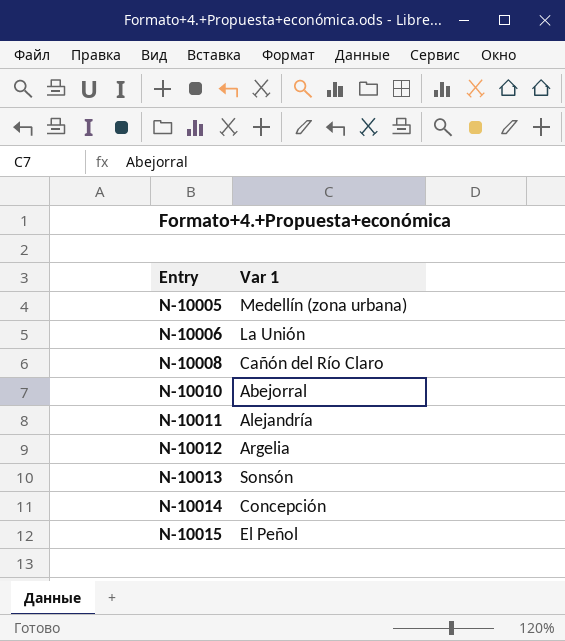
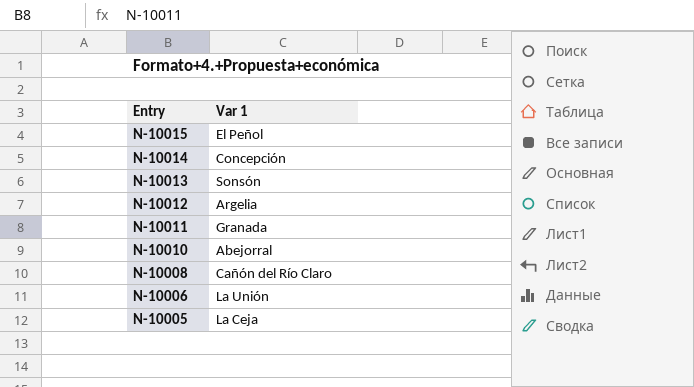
row order: Entry ascending -> Entry descending
N-10011 | Var 1: Alejandría -> Granada
N-10005 | Var 1: Medellín (zona urbana) -> La Ceja

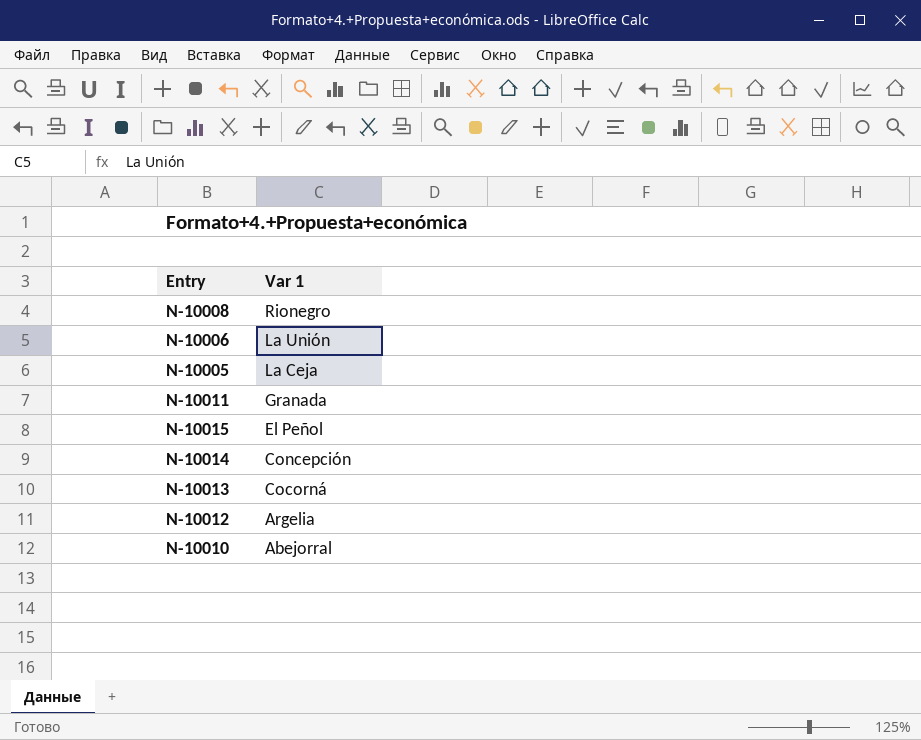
row order: Entry descending -> Var 1 descending
N-10008 | Var 1: Cañón del Río Claro -> Rionegro
N-10013 | Var 1: Sonsón -> Cocorná

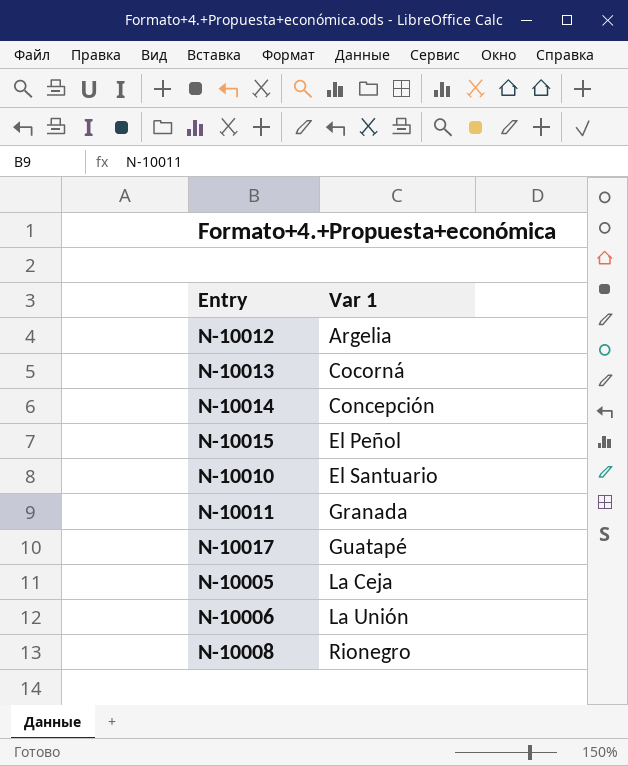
row order: Var 1 descending -> Var 1 ascending
N-10010 | Var 1: Abejorral -> El Santuario
row N-10017: none -> Guatapé

